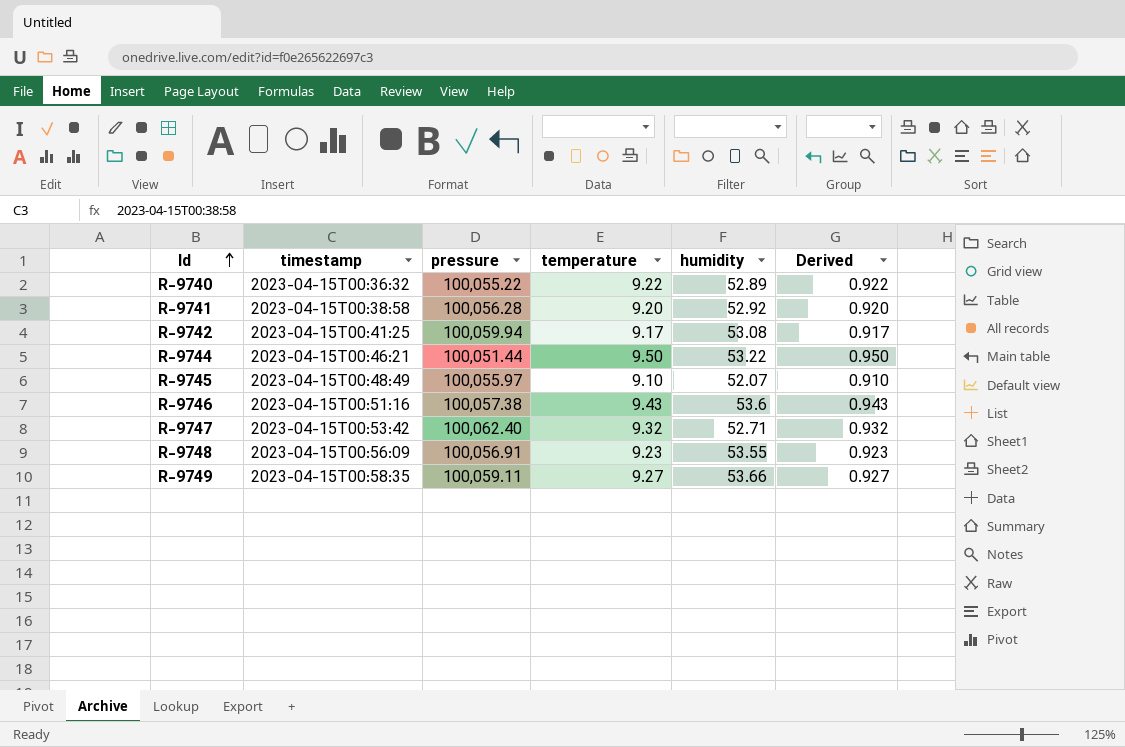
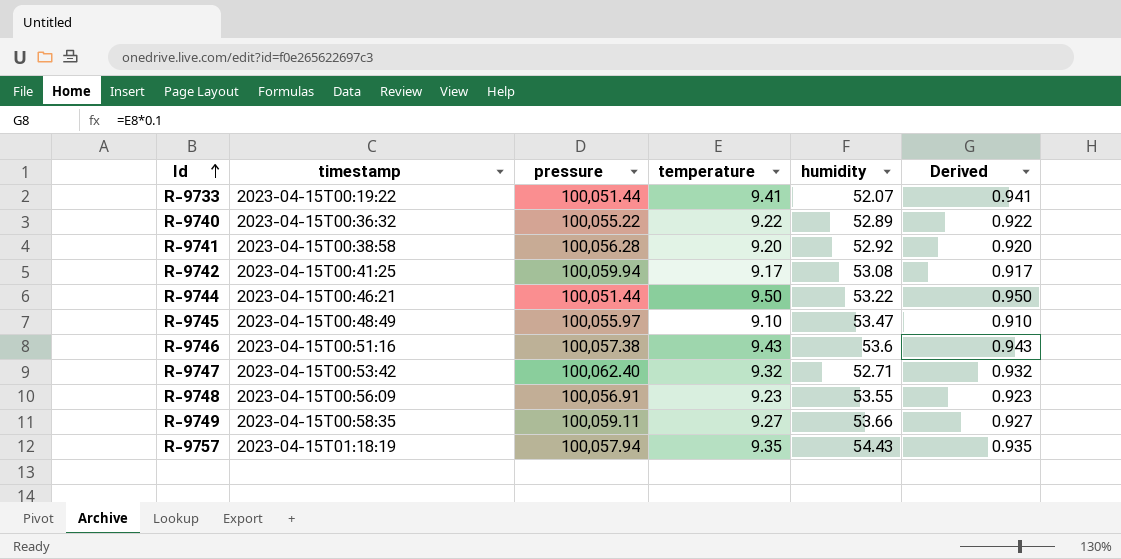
row R-9733: none -> 2023-04-15T00:19:22 | 100,051.44 | 9.41 | 52.07 | 0.941
R-9745 | humidity: 52.07 -> 53.47
row R-9757: none -> 2023-04-15T01:18:19 | 100,057.94 | 9.35 | 54.43 | 0.935

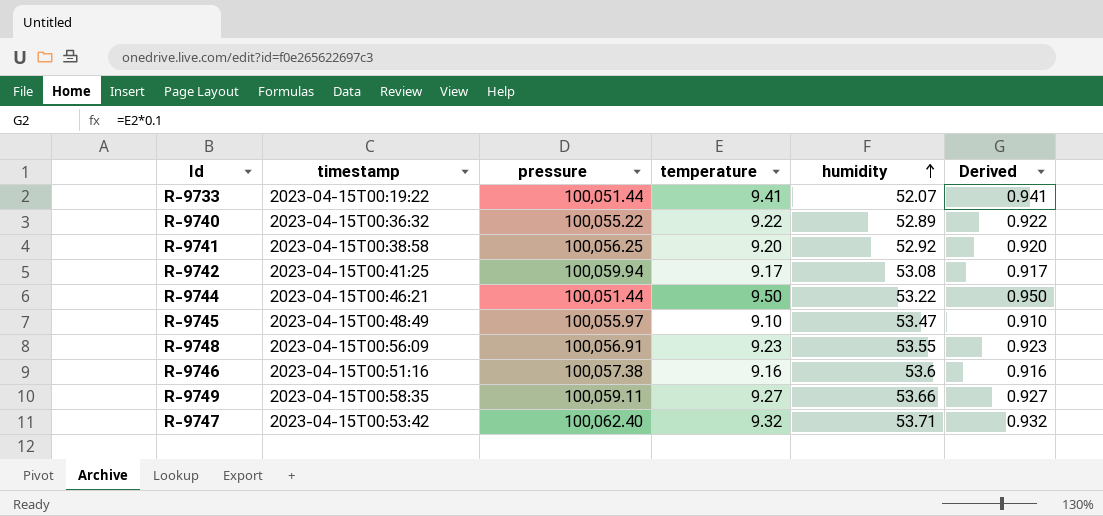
row order: Id ascending -> humidity ascending
row R-9757: 2023-04-15T01:18:19 | 100,057.94 | 9.35 | 54.43 | 0.935 -> none
R-9741 | pressure: 100,056.28 -> 100,056.25
R-9746 | temperature: 9.43 -> 9.16
R-9746 | Derived: 0.943 -> 0.916
R-9747 | humidity: 52.71 -> 53.71

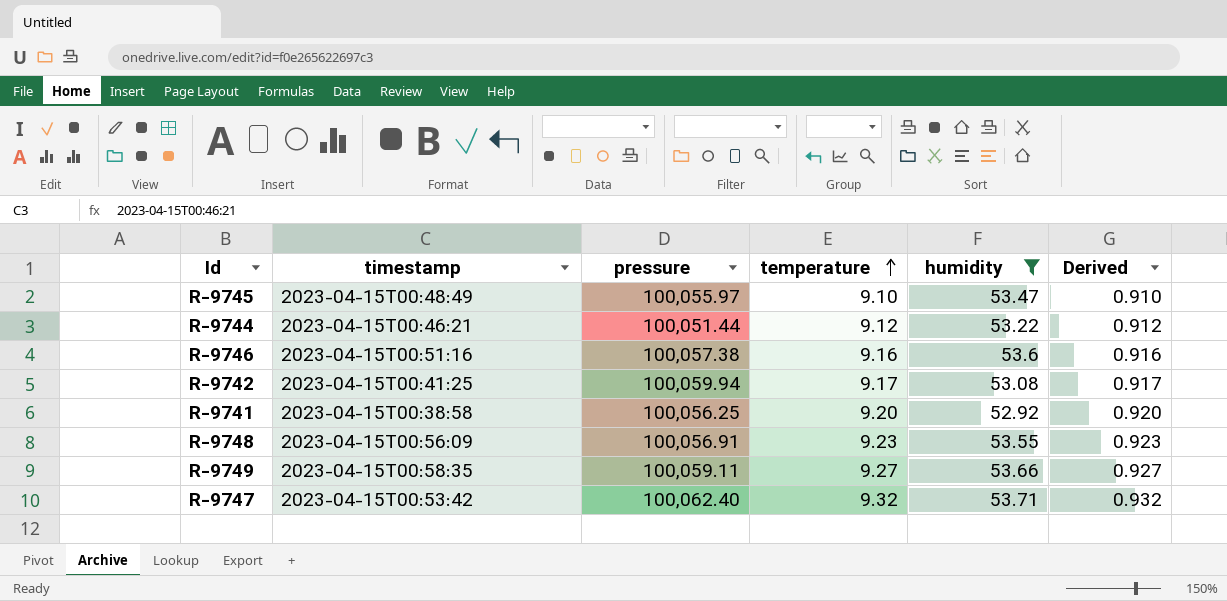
filter: none -> humidity >= 52.92
row order: humidity ascending -> temperature ascending
R-9744 | temperature: 9.50 -> 9.12
R-9744 | Derived: 0.950 -> 0.912

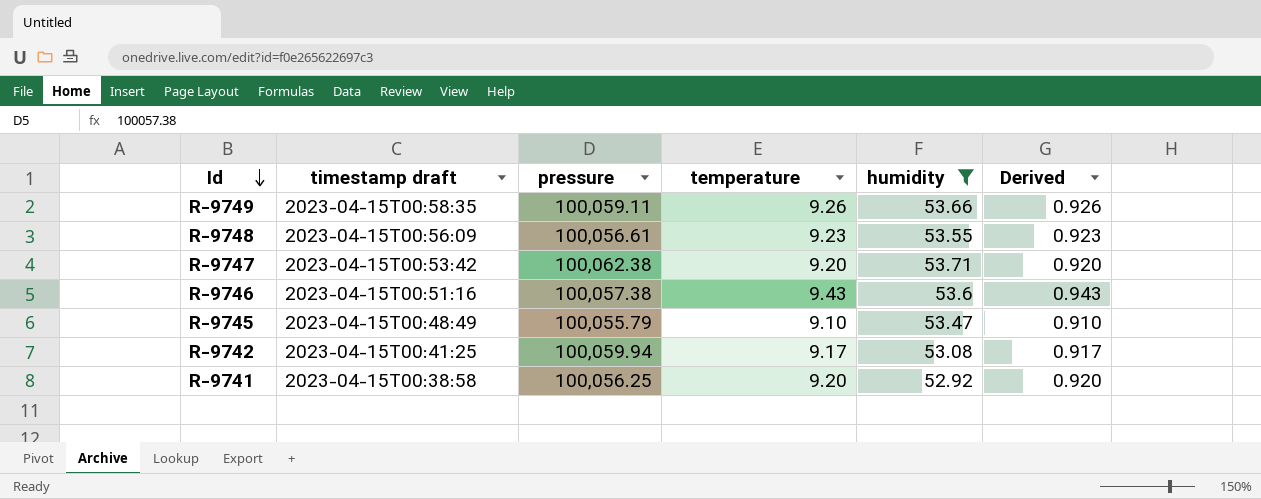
row order: temperature ascending -> Id descending
column name: timestamp -> timestamp draft
row R-9744: 2023-04-15T00:46:21 | 100,051.44 | 9.12 | 53.22 | 0.912 -> none
R-9749 | temperature: 9.27 -> 9.26
R-9749 | Derived: 0.927 -> 0.926
R-9748 | pressure: 100,056.91 -> 100,056.61
R-9747 | pressure: 100,062.40 -> 100,062.38
R-9747 | temperature: 9.32 -> 9.20
R-9747 | Derived: 0.932 -> 0.920
R-9746 | temperature: 9.16 -> 9.43
R-9746 | Derived: 0.916 -> 0.943
R-9745 | pressure: 100,055.97 -> 100,055.79

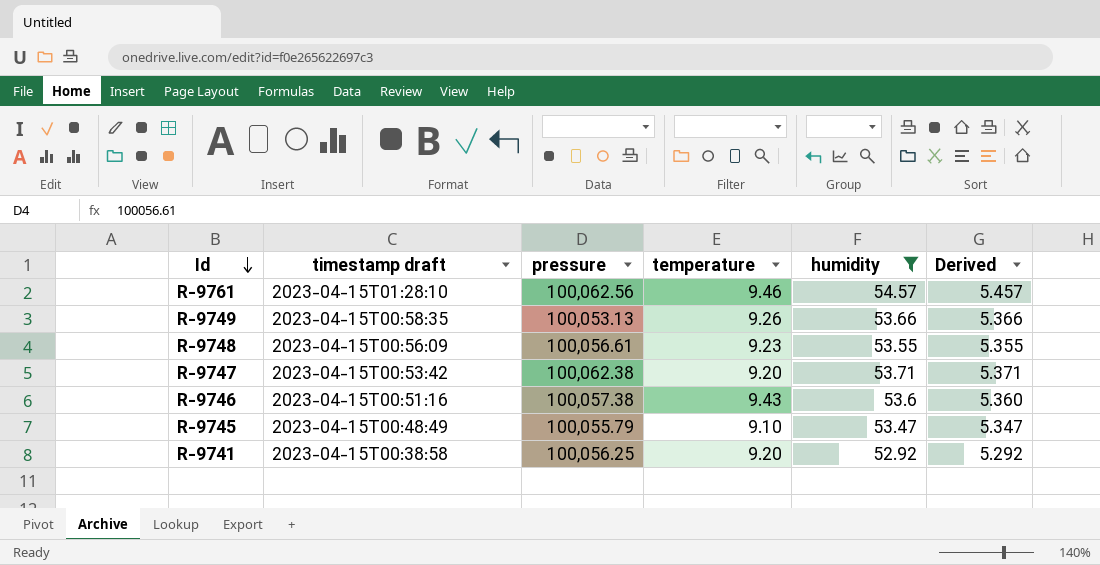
column Derived | formula: [temperature] * 0.1 -> [humidity] * 0.1
row R-9742: 2023-04-15T00:41:25 | 100,059.94 | 9.17 | 53.08 | 0.917 -> none
row R-9761: none -> 2023-04-15T01:28:10 | 100,062.56 | 9.46 | 54.57 | 5.457
R-9749 | pressure: 100,059.11 -> 100,053.13

